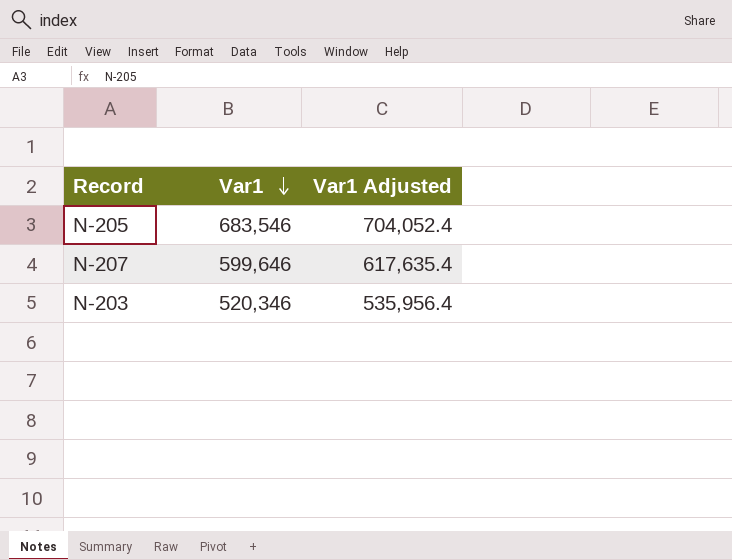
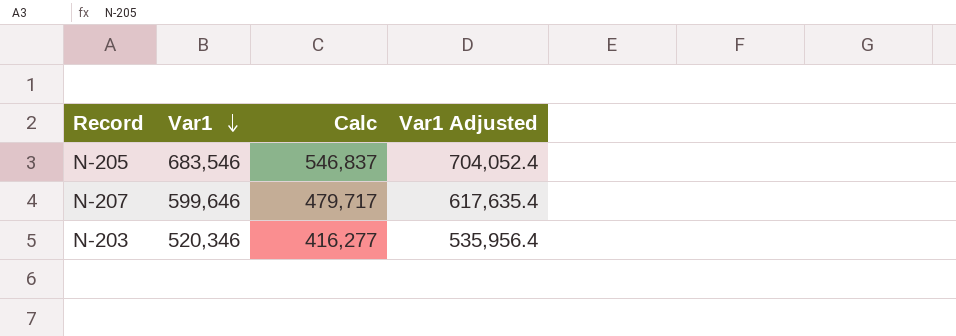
column Calc | formula: none -> [Var1] * 0.8

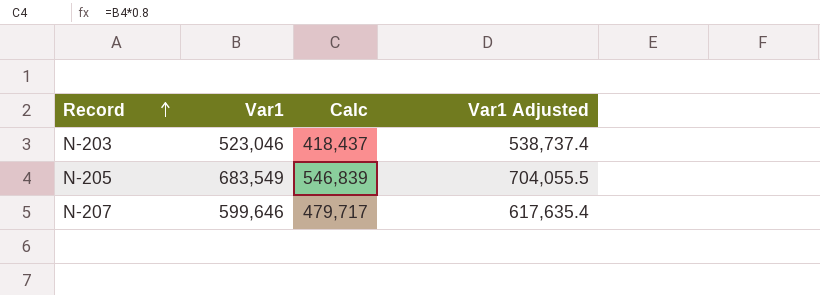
row order: Var1 descending -> Record ascending
N-203 | Var1: 520,346 -> 523,046
N-203 | Calc: 416,277 -> 418,437
N-203 | Var1 Adjusted: 535,956.4 -> 538,737.4
N-205 | Var1: 683,546 -> 683,549
N-205 | Calc: 546,837 -> 546,839
N-205 | Var1 Adjusted: 704,052.4 -> 704,055.5

